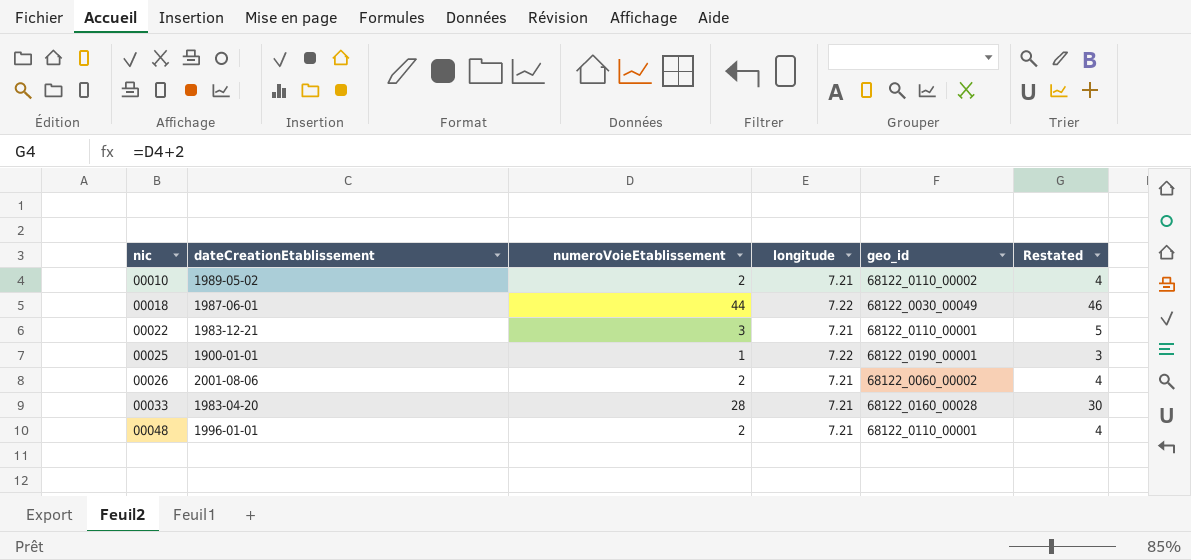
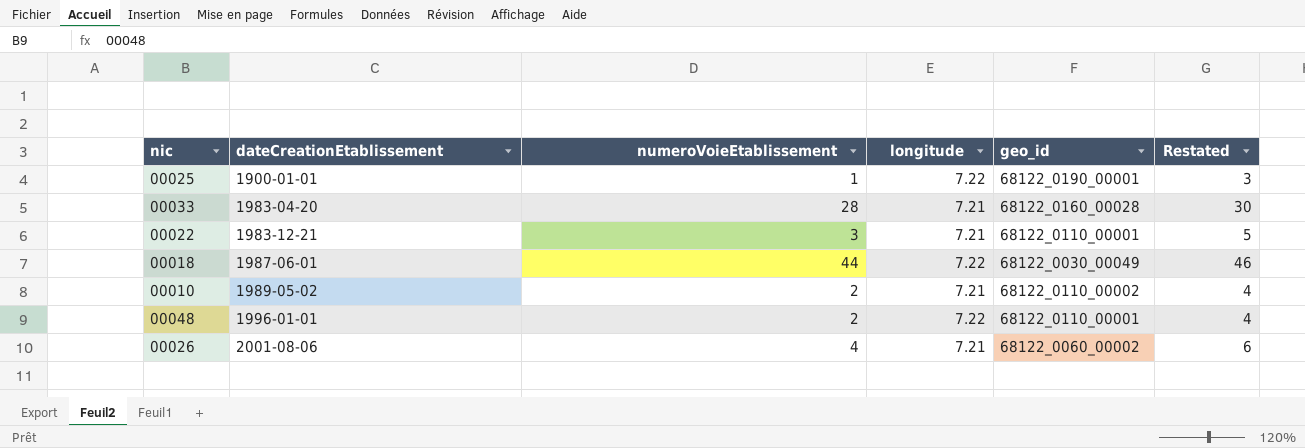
row order: nic ascending -> dateCreationEtablissement ascending
00048 | longitude: 7.21 -> 7.22
00026 | numeroVoieEtablissement: 2 -> 4
00026 | Restated: 4 -> 6

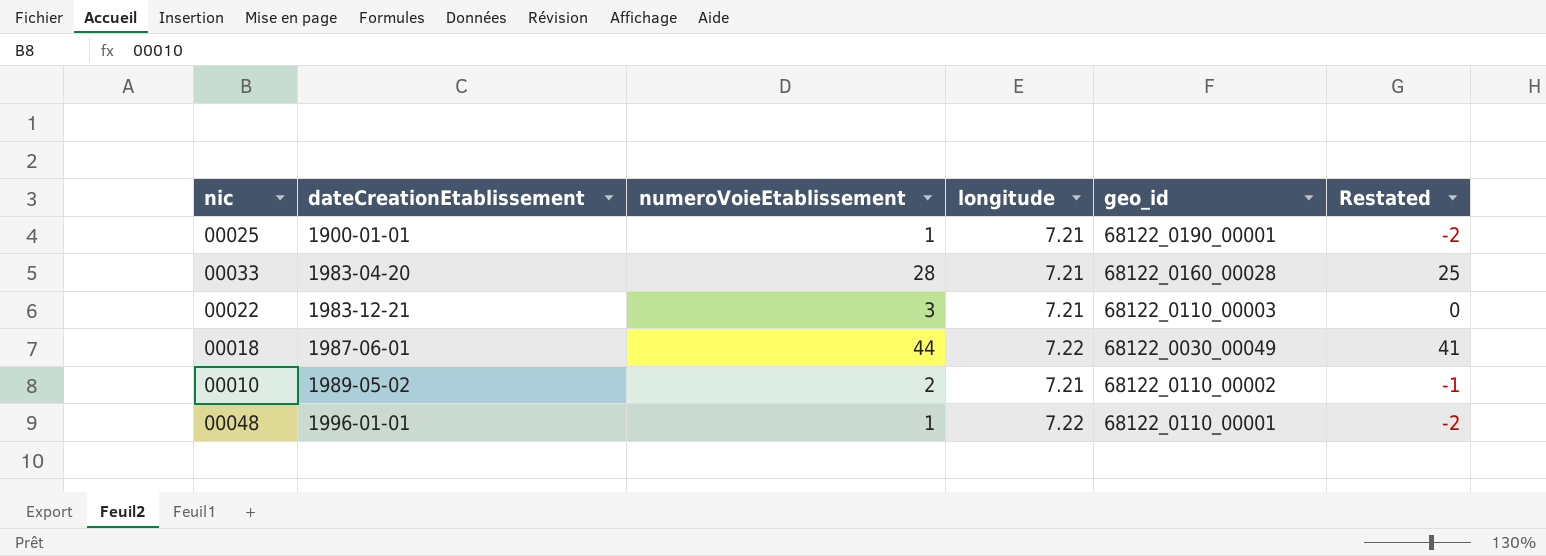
column Restated | formula: [numeroVoieEtablissement] + 2 -> [numeroVoieEtablissement] - 3
row 00026: 2001-08-06 | 4 | 7.21 | 68122_0060_00002 | 6 -> none
00025 | longitude: 7.22 -> 7.21
00022 | geo_id: 68122_0110_00001 -> 68122_0110_00003
00048 | numeroVoieEtablissement: 2 -> 1

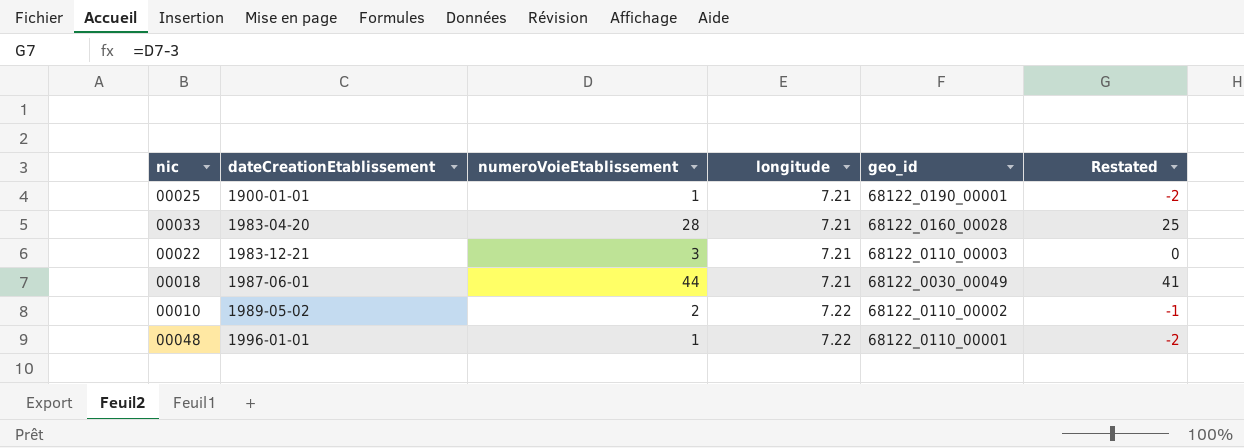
00018 | longitude: 7.22 -> 7.21
00010 | longitude: 7.21 -> 7.22

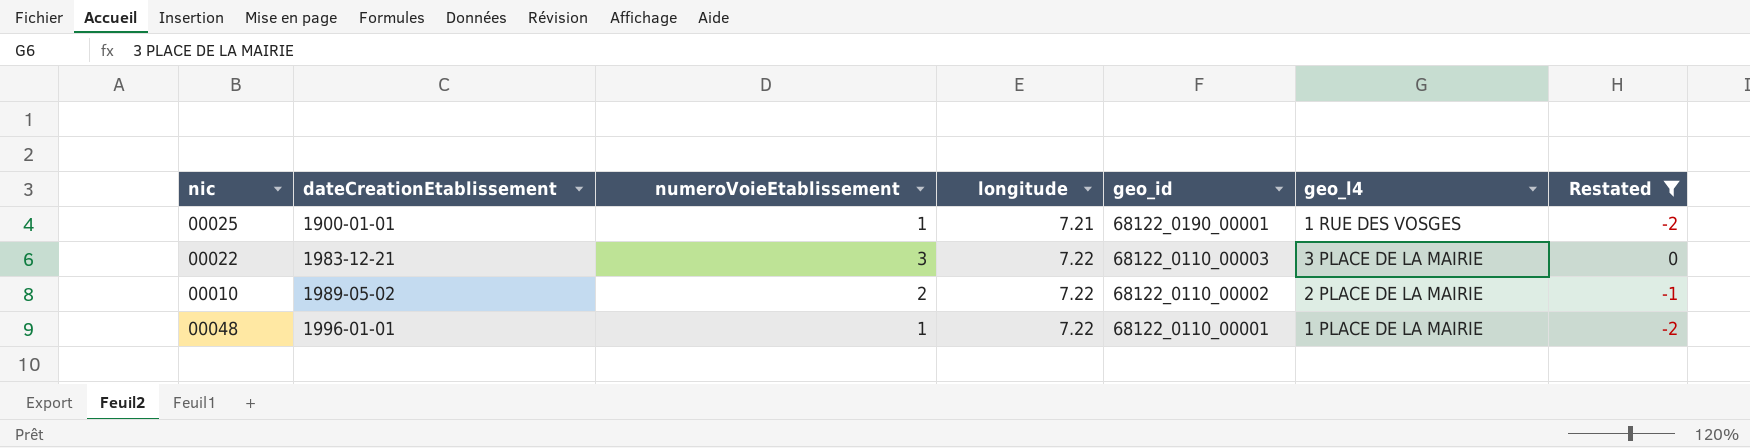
filter: none -> Restated <= 0
column geo_l4 | position: none -> 6
00022 | longitude: 7.21 -> 7.22

